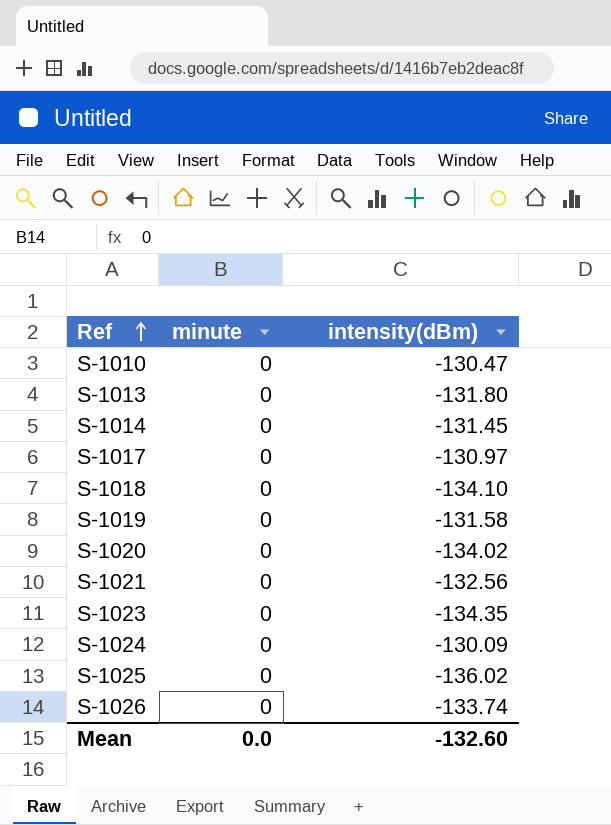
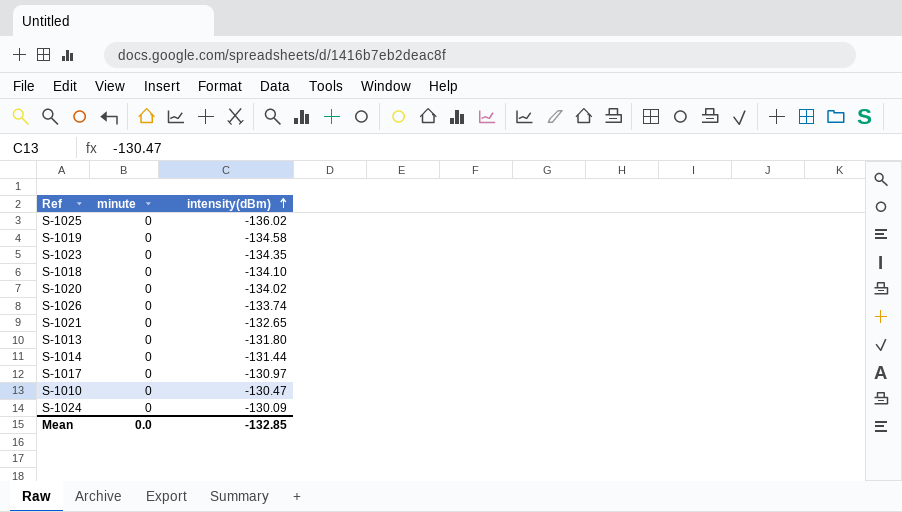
row order: Ref ascending -> intensity(dBm) ascending
S-1019 | intensity(dBm): -131.58 -> -134.58
S-1021 | intensity(dBm): -132.56 -> -132.65
S-1014 | intensity(dBm): -131.45 -> -131.44
Mean | intensity(dBm): -132.60 -> -132.85

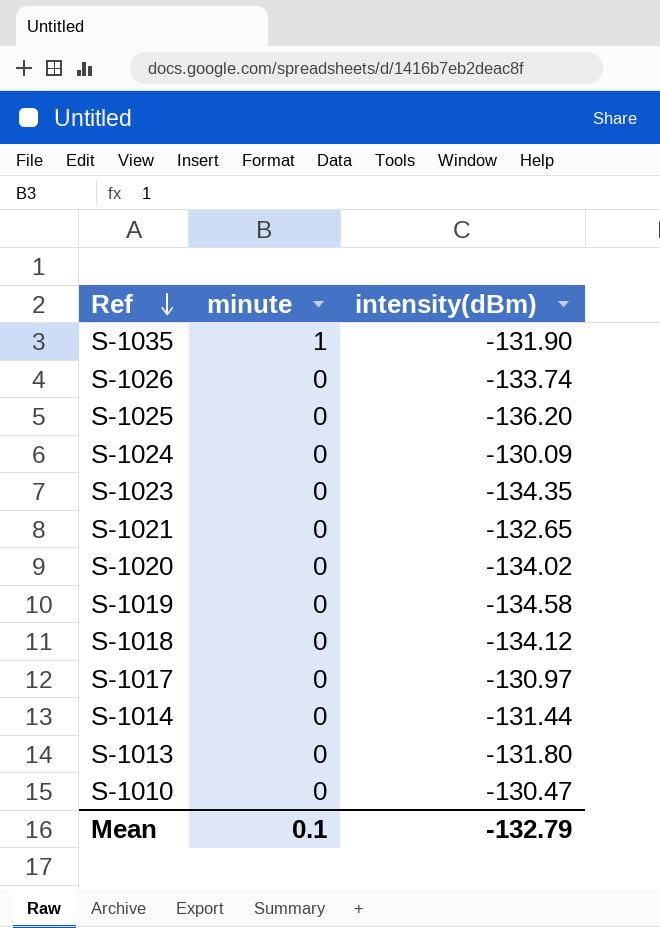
row order: intensity(dBm) ascending -> Ref descending
row S-1035: none -> 1 | -131.90
S-1025 | intensity(dBm): -136.02 -> -136.20
S-1018 | intensity(dBm): -134.10 -> -134.12
Mean | minute: 0.0 -> 0.1
Mean | intensity(dBm): -132.85 -> -132.79

